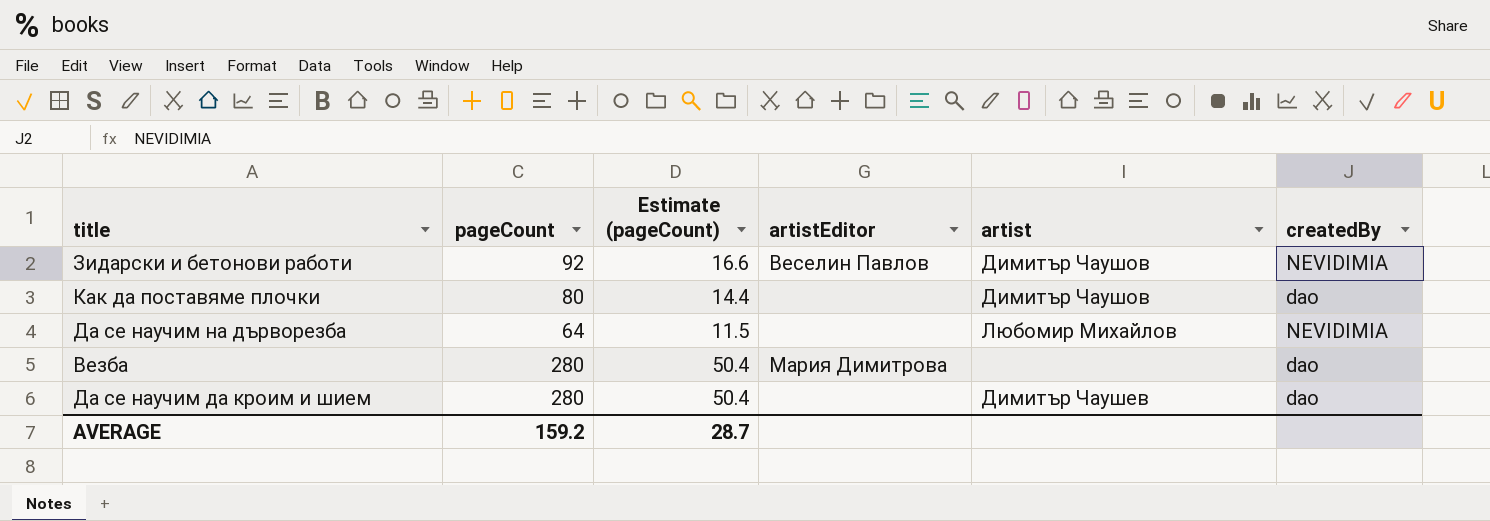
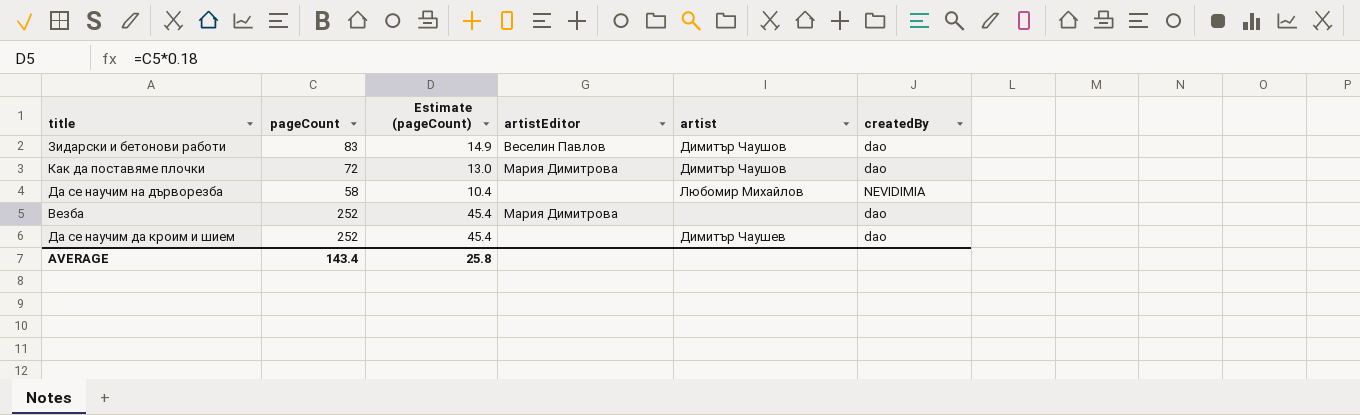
Зидарски и бетонови работи | pageCount: 92 -> 83
Зидарски и бетонови работи | Estimate (pageCount): 16.6 -> 14.9
Зидарски и бетонови работи | createdBy: NEVIDIMIA -> dao
Как да поставяме плочки | pageCount: 80 -> 72
Как да поставяме плочки | Estimate (pageCount): 14.4 -> 13.0
Как да поставяме плочки | artistEditor: none -> Мария Димитрова
Да се научим на дърворезба | pageCount: 64 -> 58
Да се научим на дърворезба | Estimate (pageCount): 11.5 -> 10.4
Везба | pageCount: 280 -> 252
Везба | Estimate (pageCount): 50.4 -> 45.4
Да се научим да кроим и шием | pageCount: 280 -> 252
Да се научим да кроим и шием | Estimate (pageCount): 50.4 -> 45.4
AVERAGE | pageCount: 159.2 -> 143.4
AVERAGE | Estimate (pageCount): 28.7 -> 25.8

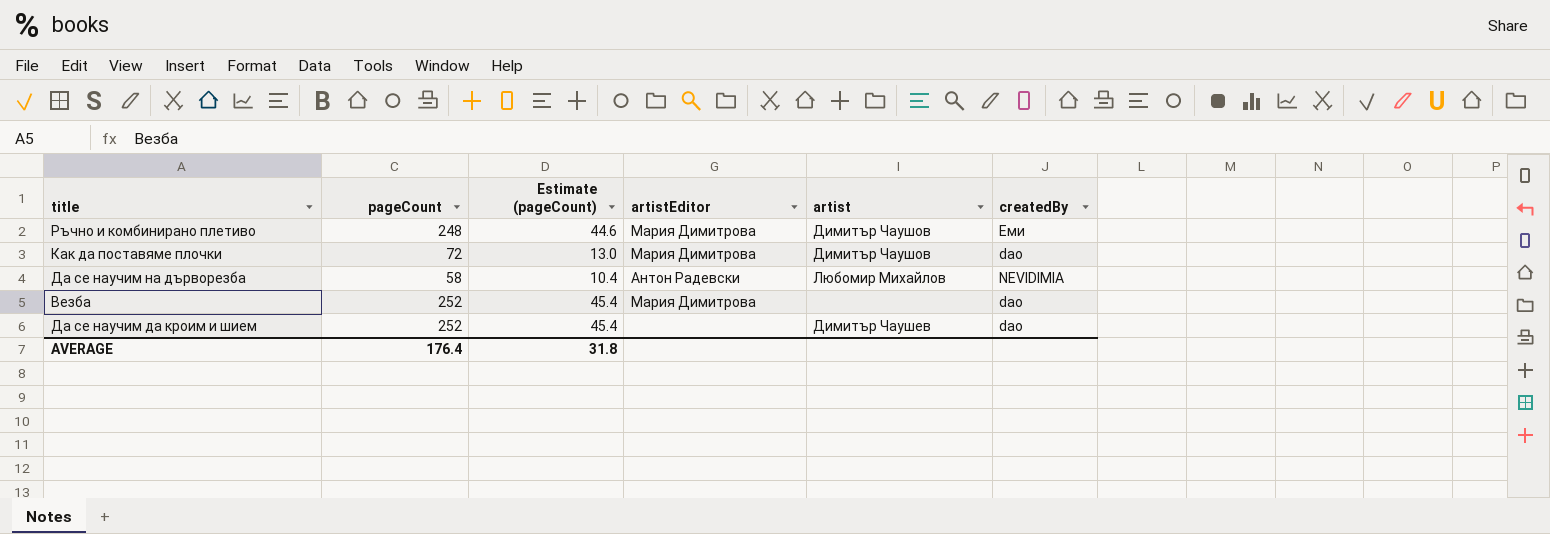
row Зидарски и бетонови работи: 83 | 14.9 | Веселин Павлов | Димитър Чаушов | dao -> none
row Ръчно и комбинирано плетиво: none -> 248 | 44.6 | Мария Димитрова | Димитър Чаушов | Еми
Да се научим на дърворезба | artistEditor: none -> Антон Радевски
AVERAGE | pageCount: 143.4 -> 176.4
AVERAGE | Estimate (pageCount): 25.8 -> 31.8

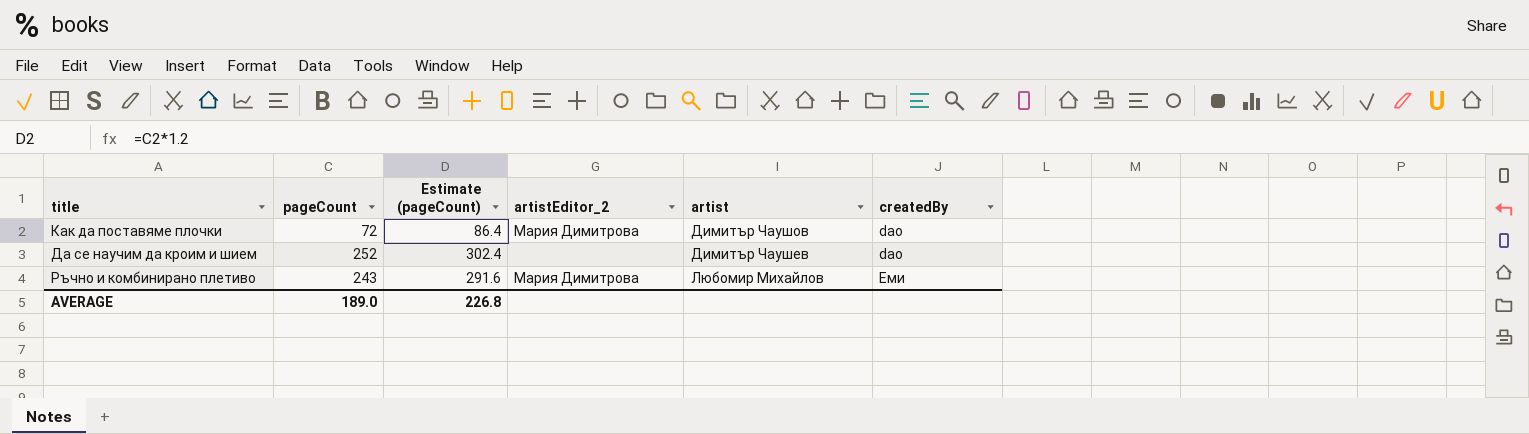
row order: none -> createdBy ascending
column Estimate (pageCount) | formula: [pageCount] * 0.18 -> [pageCount] * 1.2
column name: artistEditor -> artistEditor_2
row Да се научим на дърворезба: 58 | 10.4 | Антон Радевски | Любомир Михайлов | NEVIDIMIA -> none
row Везба: 252 | 45.4 | Мария Димитрова | none | dao -> none
Ръчно и комбинирано плетиво | pageCount: 248 -> 243
Ръчно и комбинирано плетиво | artist: Димитър Чаушов -> Любомир Михайлов
AVERAGE | pageCount: 176.4 -> 189.0
AVERAGE | Estimate (pageCount): 31.8 -> 226.8

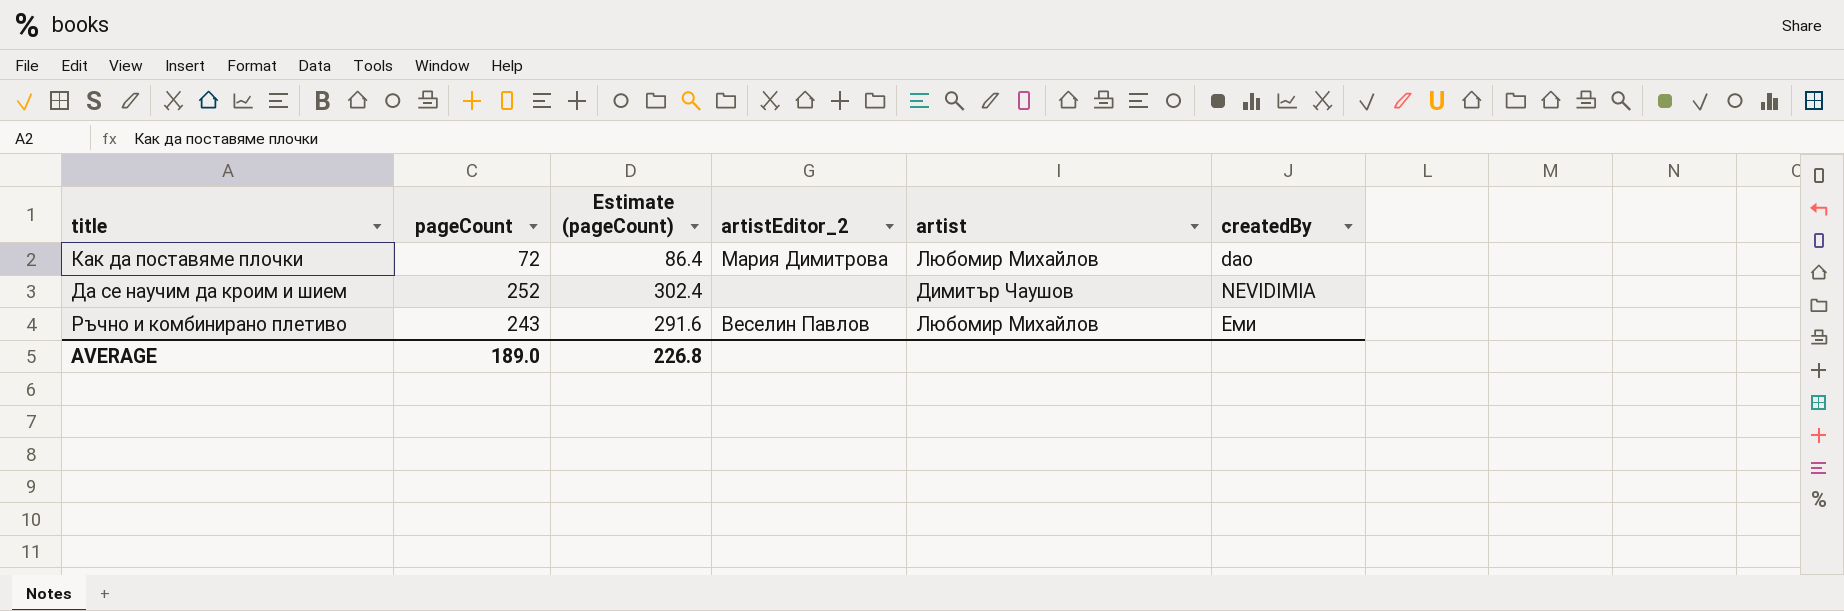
Как да поставяме плочки | artist: Димитър Чаушов -> Любомир Михайлов
Да се научим да кроим и шием | artist: Димитър Чаушев -> Димитър Чаушов
Да се научим да кроим и шием | createdBy: dao -> NEVIDIMIA
Ръчно и комбинирано плетиво | artistEditor_2: Мария Димитрова -> Веселин Павлов

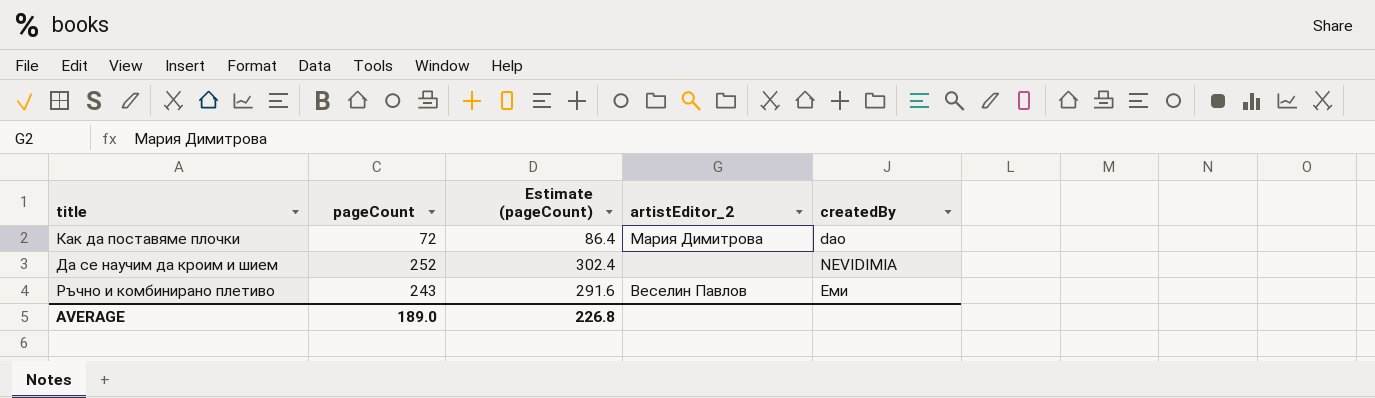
column artist | position: 5 -> none

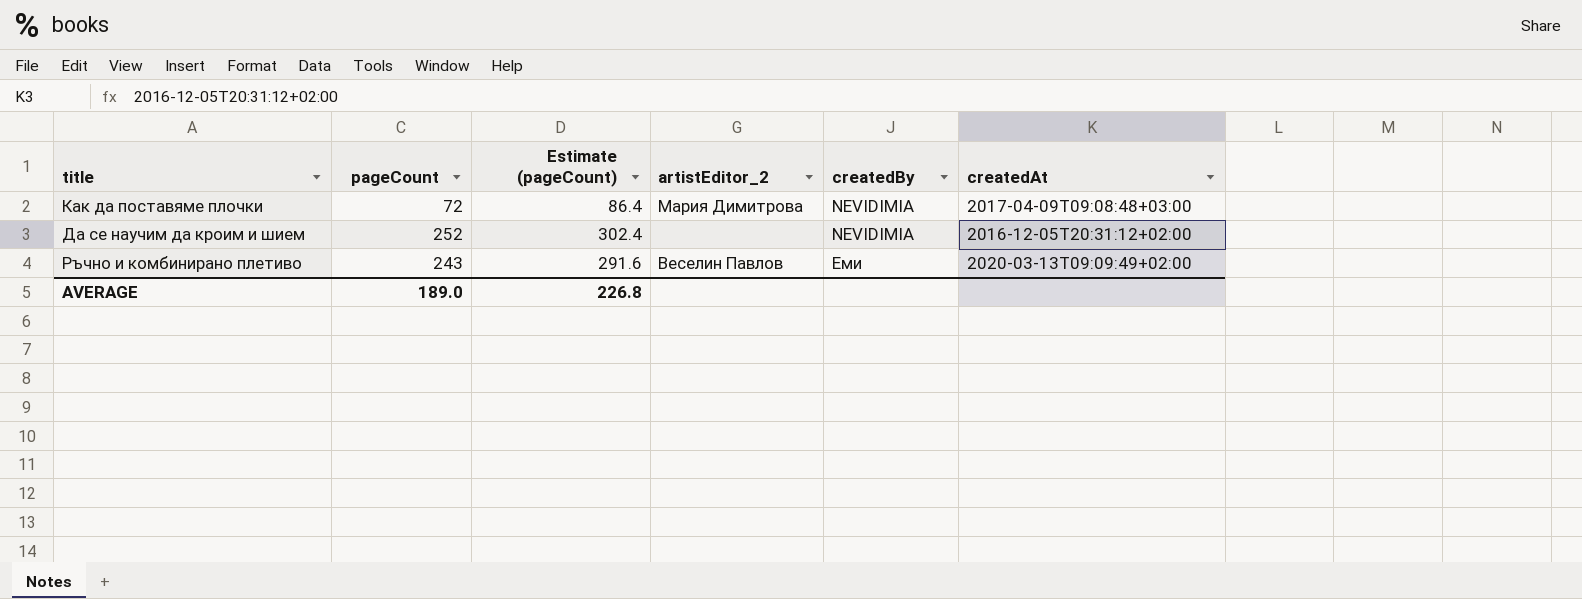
column createdAt | position: none -> 6
Как да поставяме плочки | createdBy: dao -> NEVIDIMIA

